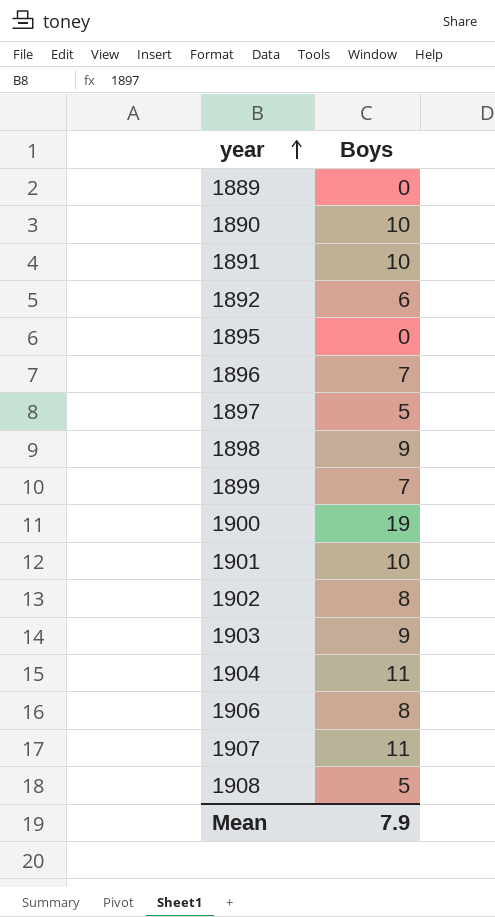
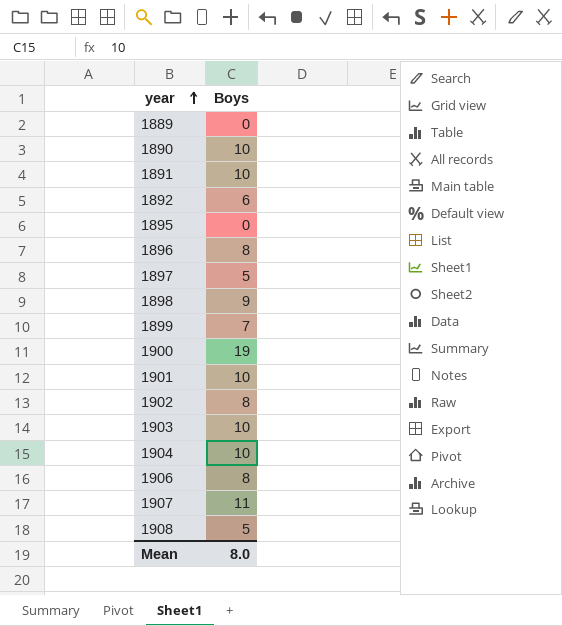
1896 | Boys: 7 -> 8
1903 | Boys: 9 -> 10
1904 | Boys: 11 -> 10
Mean | Boys: 7.9 -> 8.0

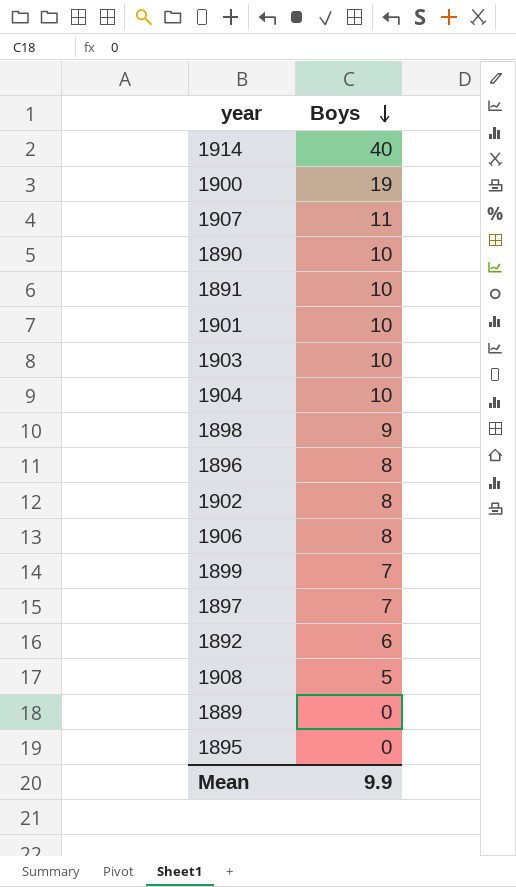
row order: year ascending -> Boys descending
row 1914: none -> 40
1897 | Boys: 5 -> 7
Mean | Boys: 8.0 -> 9.9

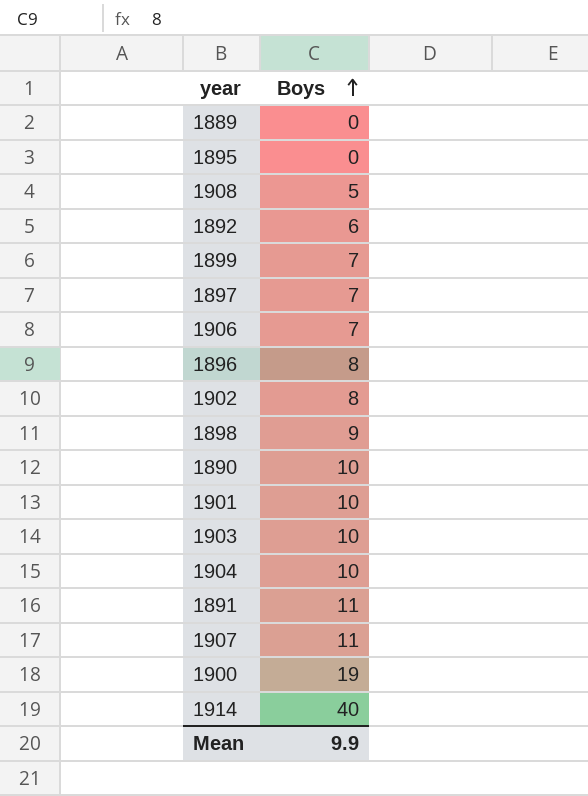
row order: Boys descending -> Boys ascending
1906 | Boys: 8 -> 7
1891 | Boys: 10 -> 11

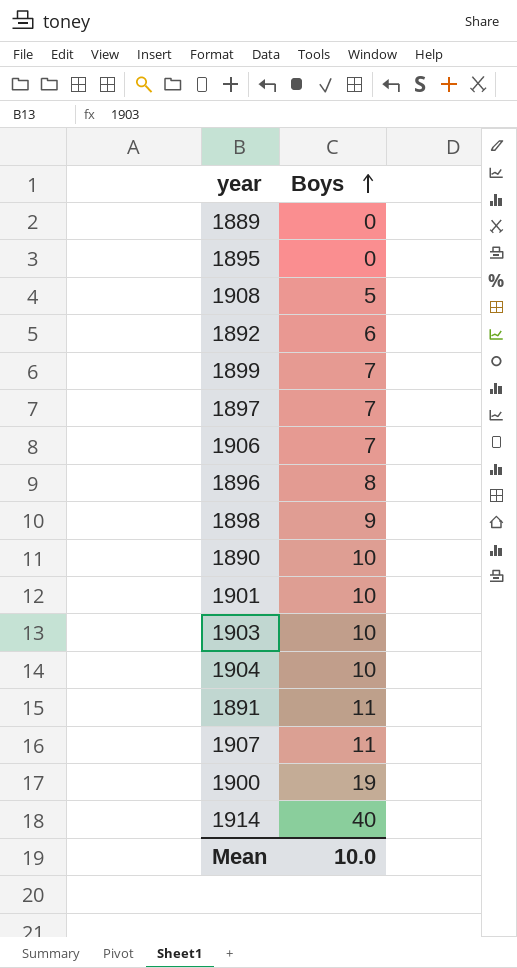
row 1902: 8 -> none
Mean | Boys: 9.9 -> 10.0

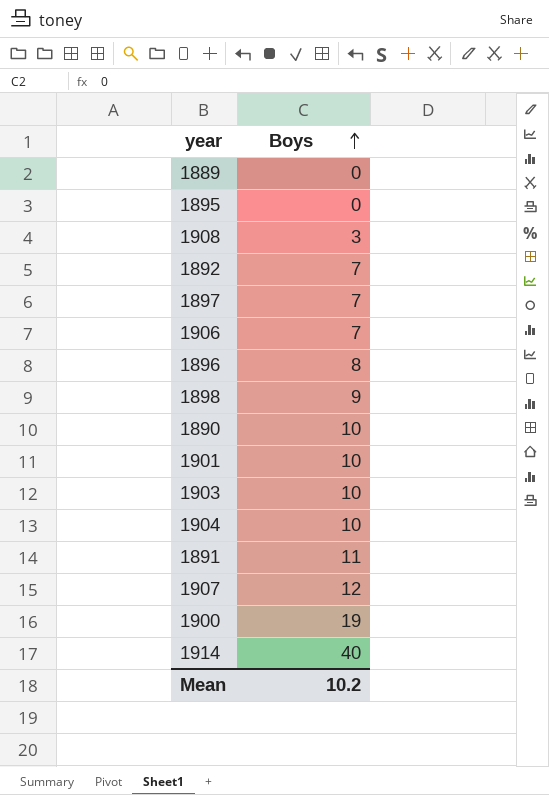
row 1899: 7 -> none
1908 | Boys: 5 -> 3
1892 | Boys: 6 -> 7
1907 | Boys: 11 -> 12
Mean | Boys: 10.0 -> 10.2

